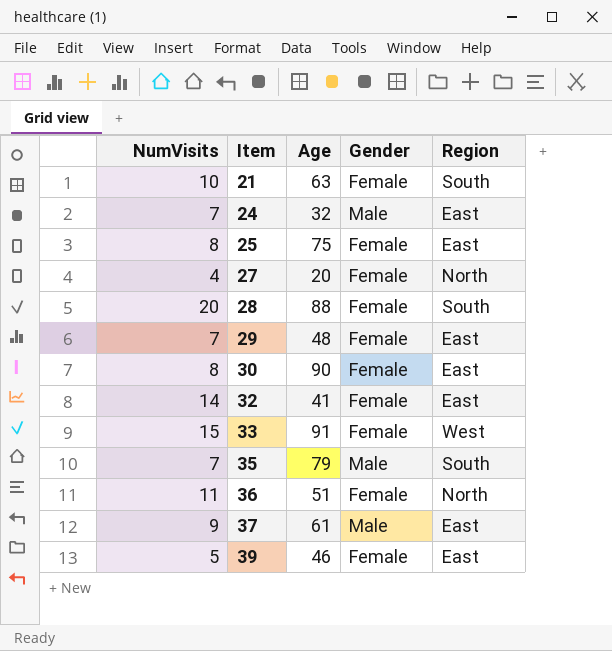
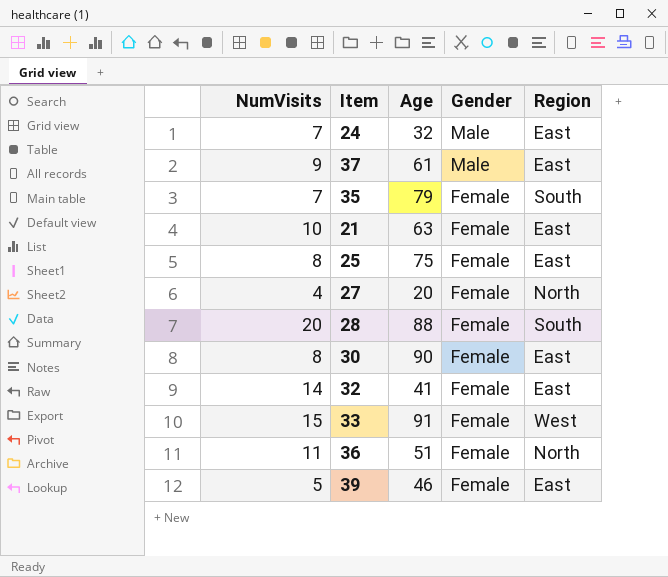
row order: Item ascending -> Gender descending
row 29: 7 | 48 | Female | East -> none
35 | Gender: Male -> Female
21 | Region: South -> East

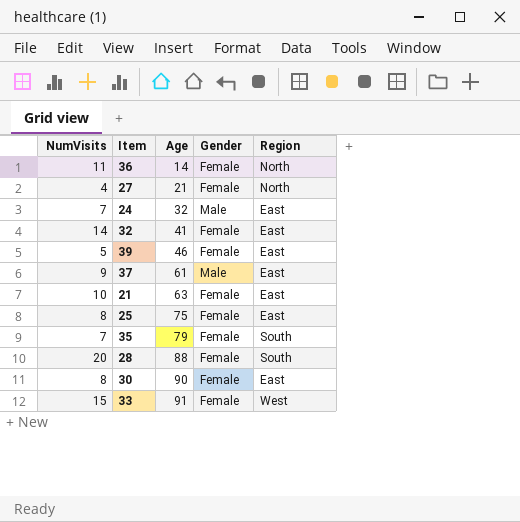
row order: Gender descending -> Age ascending
36 | Age: 51 -> 14
27 | Age: 20 -> 21

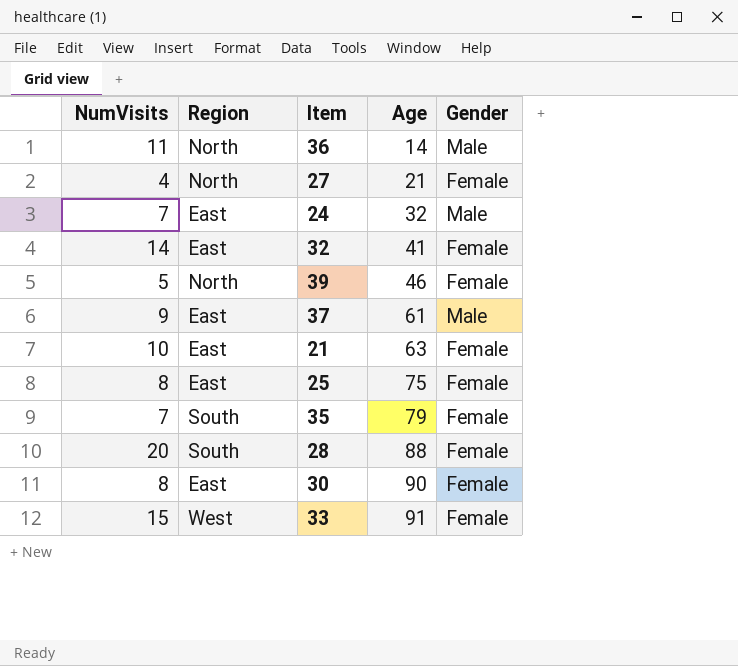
column Region | position: 5 -> 2
36 | Gender: Female -> Male
39 | Region: East -> North

